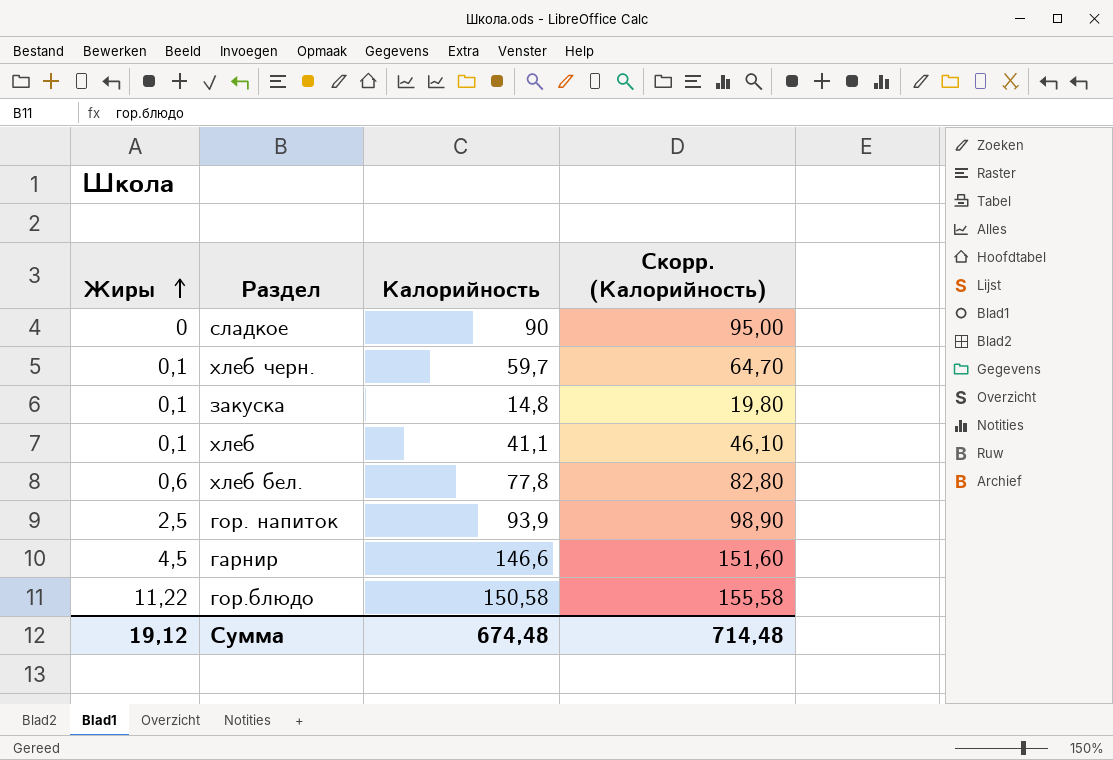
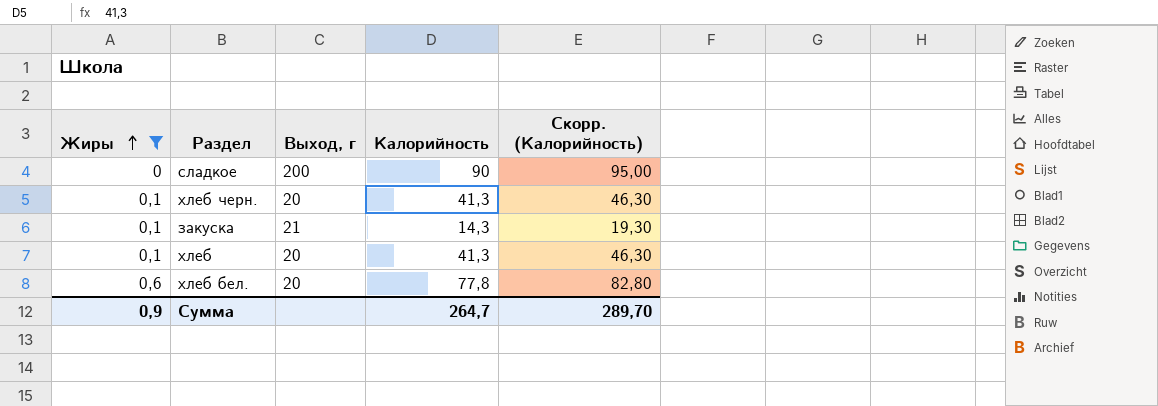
filter: none -> Жиры <= 0,6
column Выход, г | position: none -> 3
хлеб черн. | Калорийность: 59,7 -> 41,3
хлеб черн. | Скорр. (Калорийность): 64,70 -> 46,30
закуска | Калорийность: 14,8 -> 14,3
закуска | Скорр. (Калорийность): 19,80 -> 19,30
хлеб | Калорийность: 41,1 -> 41,3
хлеб | Скорр. (Калорийность): 46,10 -> 46,30
Сумма | Жиры: 19,12 -> 0,9
Сумма | Калорийность: 674,48 -> 264,7
Сумма | Скорр. (Калорийность): 714,48 -> 289,70

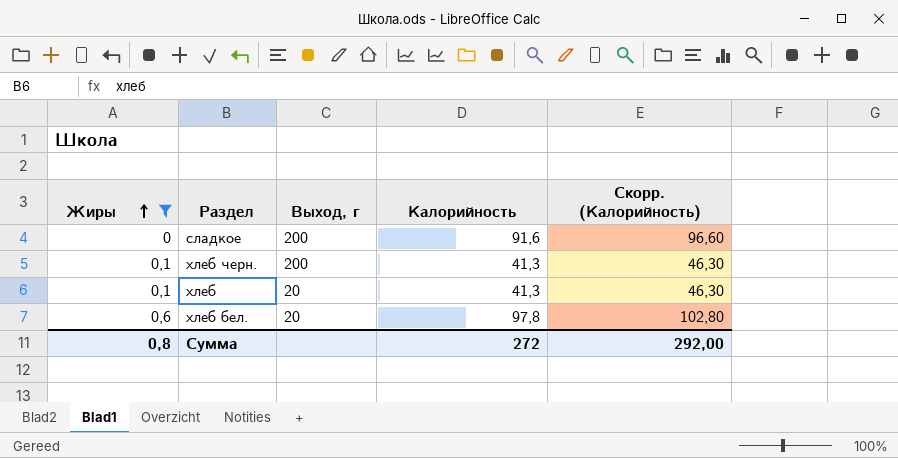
row закуска: 0,1 | 21 | 14,3 | 19,30 -> none
сладкое | Калорийность: 90 -> 91,6
сладкое | Скорр. (Калорийность): 95,00 -> 96,60
хлеб черн. | Выход, г: 20 -> 200
хлеб бел. | Калорийность: 77,8 -> 97,8
хлеб бел. | Скорр. (Калорийность): 82,80 -> 102,80
Сумма | Жиры: 0,9 -> 0,8
Сумма | Калорийность: 264,7 -> 272
Сумма | Скорр. (Калорийность): 289,70 -> 292,00

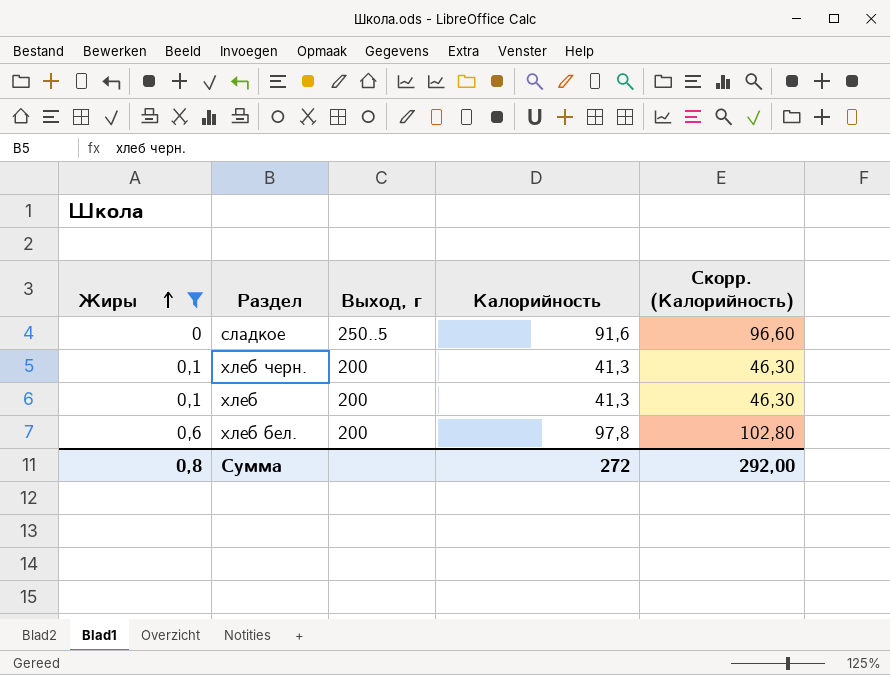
сладкое | Выход, г: 200 -> 250..5
хлеб | Выход, г: 20 -> 200
хлеб бел. | Выход, г: 20 -> 200

